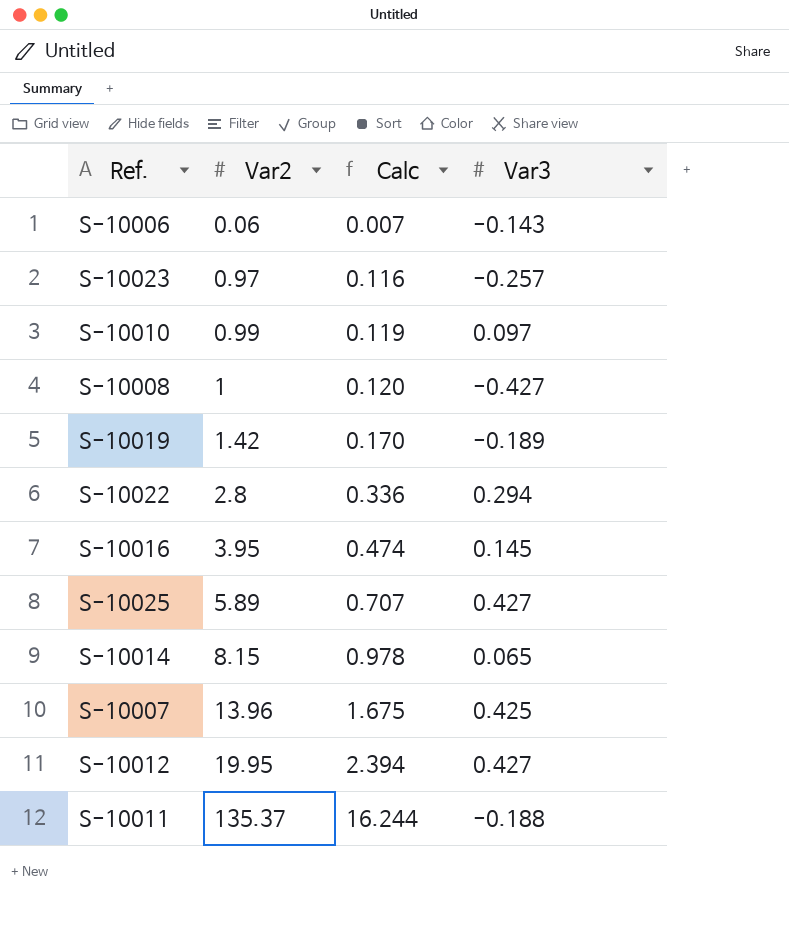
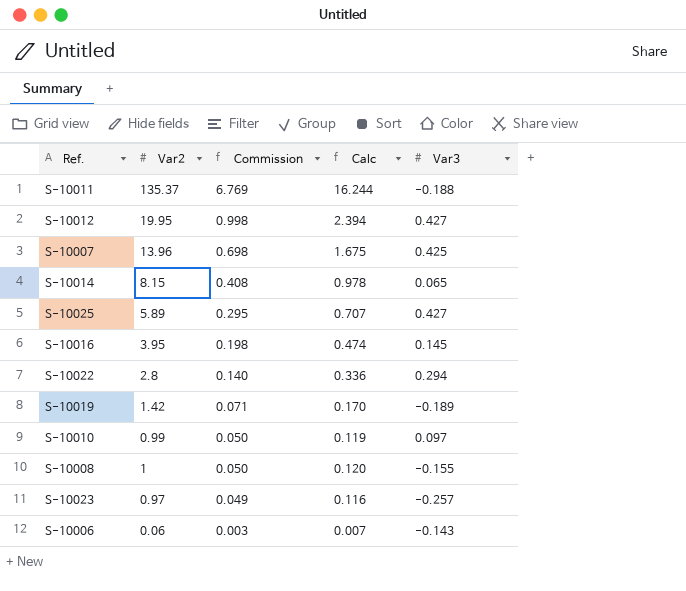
row order: Var2 ascending -> Commission descending
column Commission | formula: none -> [Var2] * 0.05
S-10008 | Var3: -0.427 -> -0.155

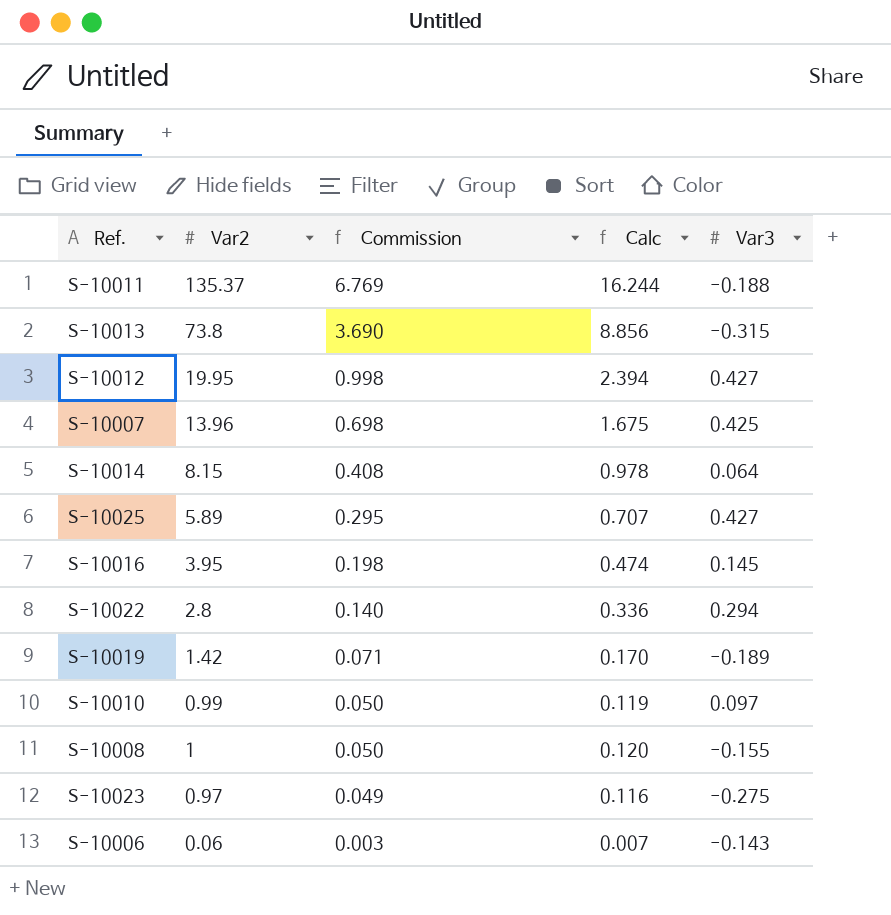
row S-10013: none -> 73.8 | 3.690 | 8.856 | -0.315
S-10014 | Var3: 0.065 -> 0.064
S-10023 | Var3: -0.257 -> -0.275

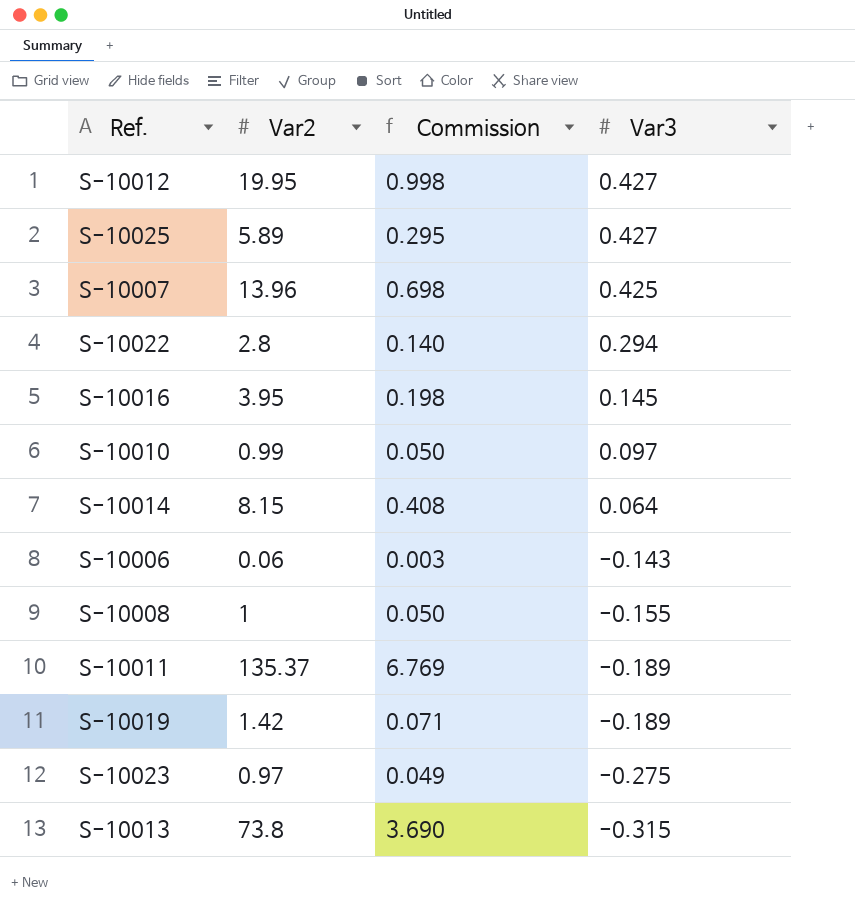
row order: Commission descending -> Var3 descending
column Calc | formula: [Var2] * 0.12 -> none
S-10011 | Var3: -0.188 -> -0.189

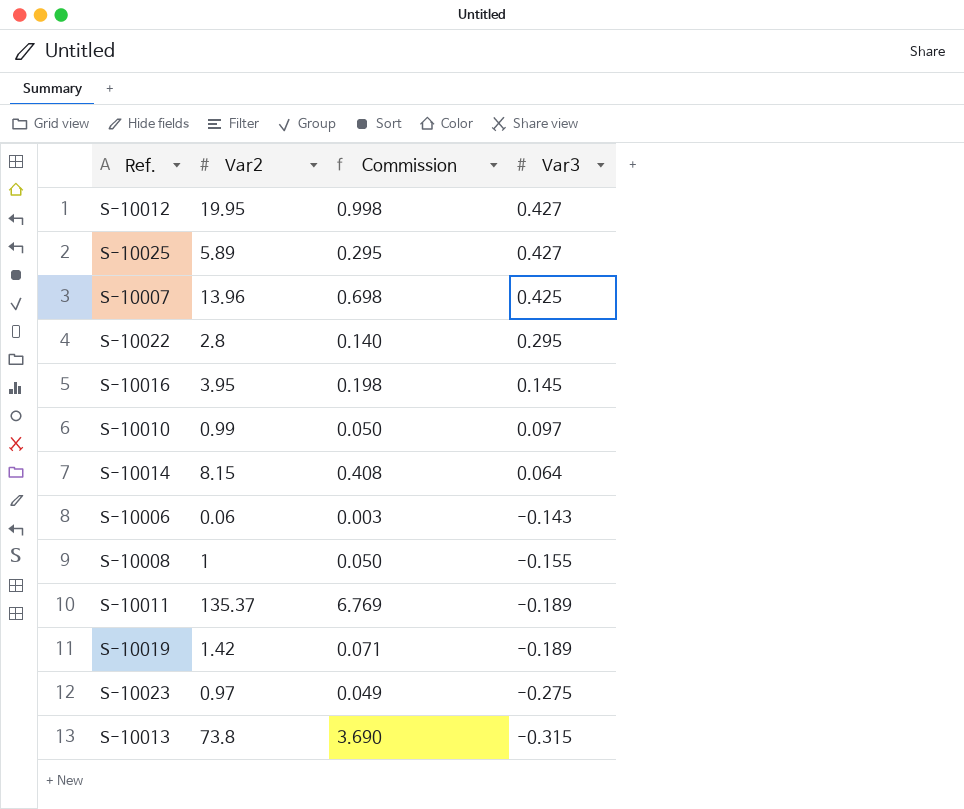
S-10022 | Var3: 0.294 -> 0.295

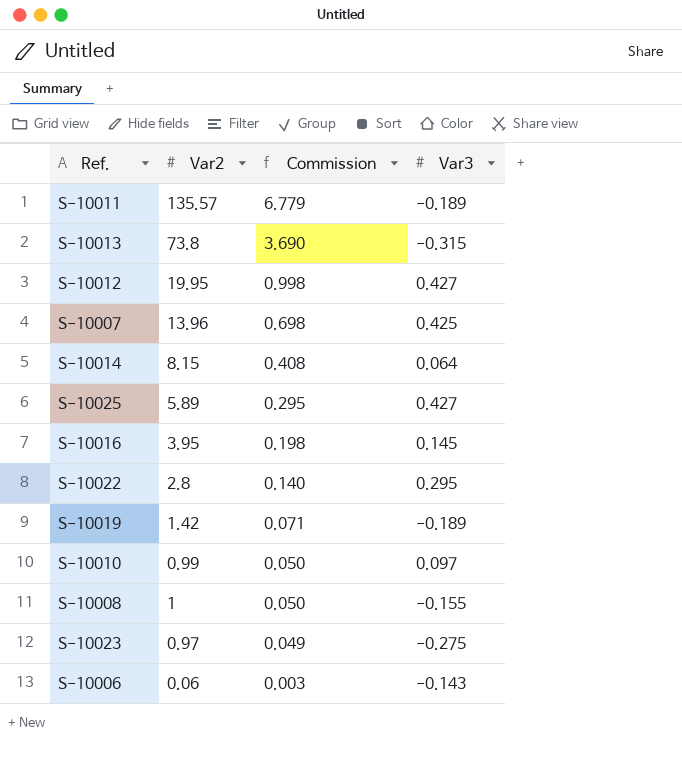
row order: Var3 descending -> Commission descending
S-10011 | Var2: 135.37 -> 135.57
S-10011 | Commission: 6.769 -> 6.779

